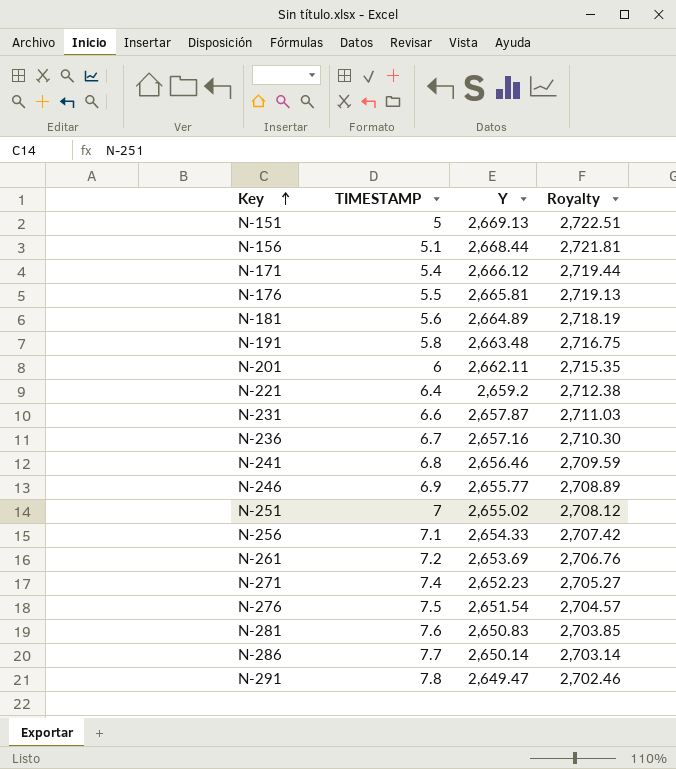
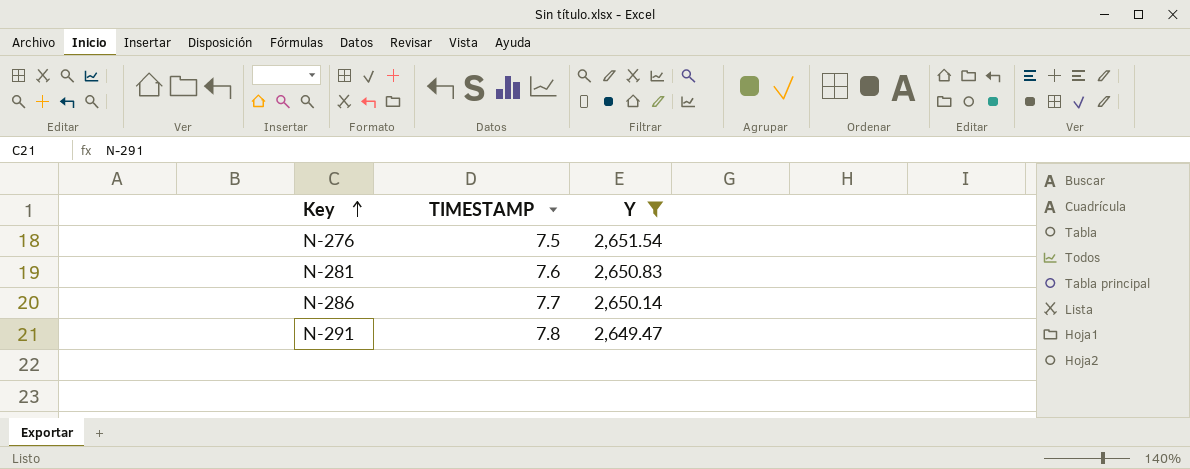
filter: none -> Y <= 2,651.54
column Royalty | formula: [Y] * 1.02 -> none

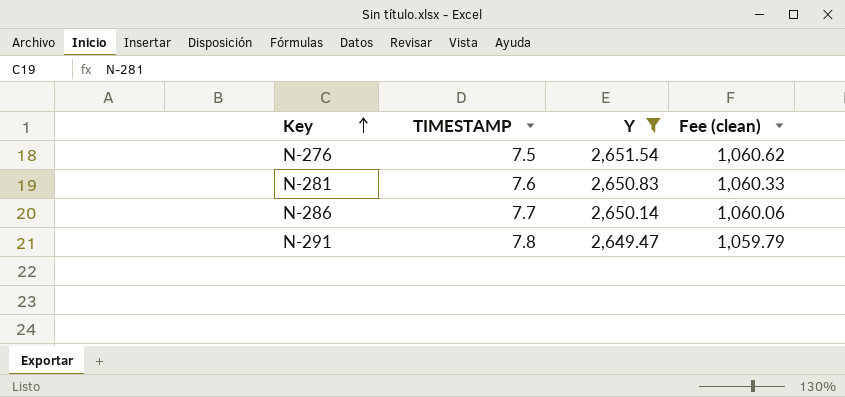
column Fee (clean) | formula: none -> [Y] * 0.4

